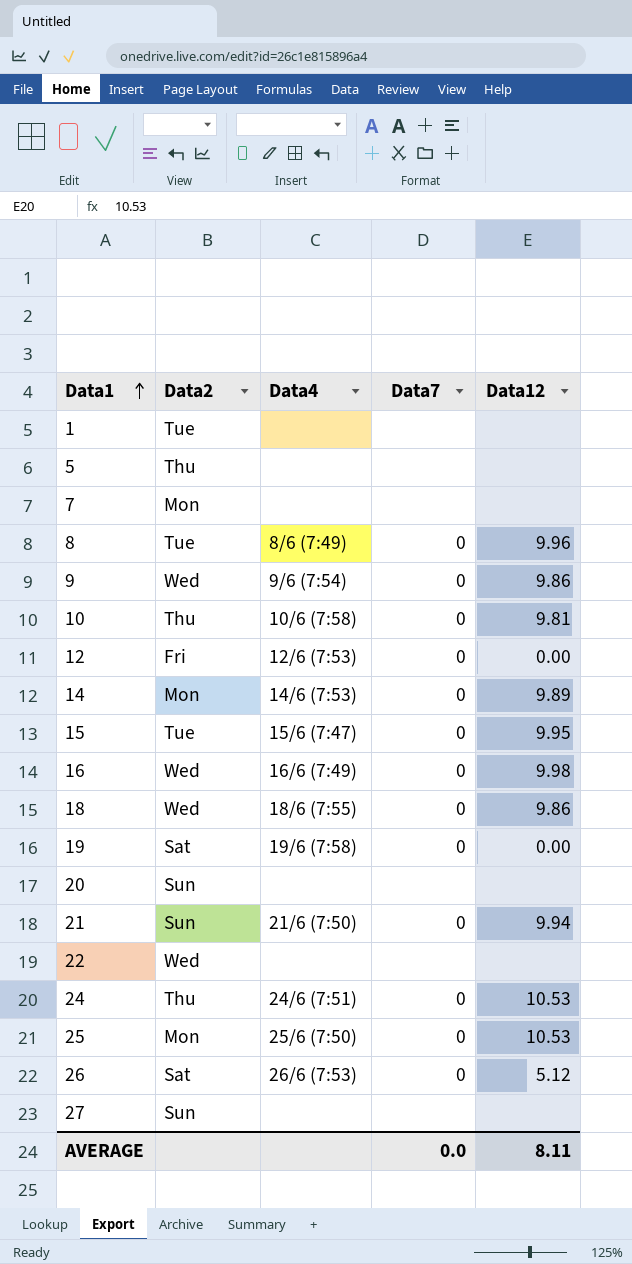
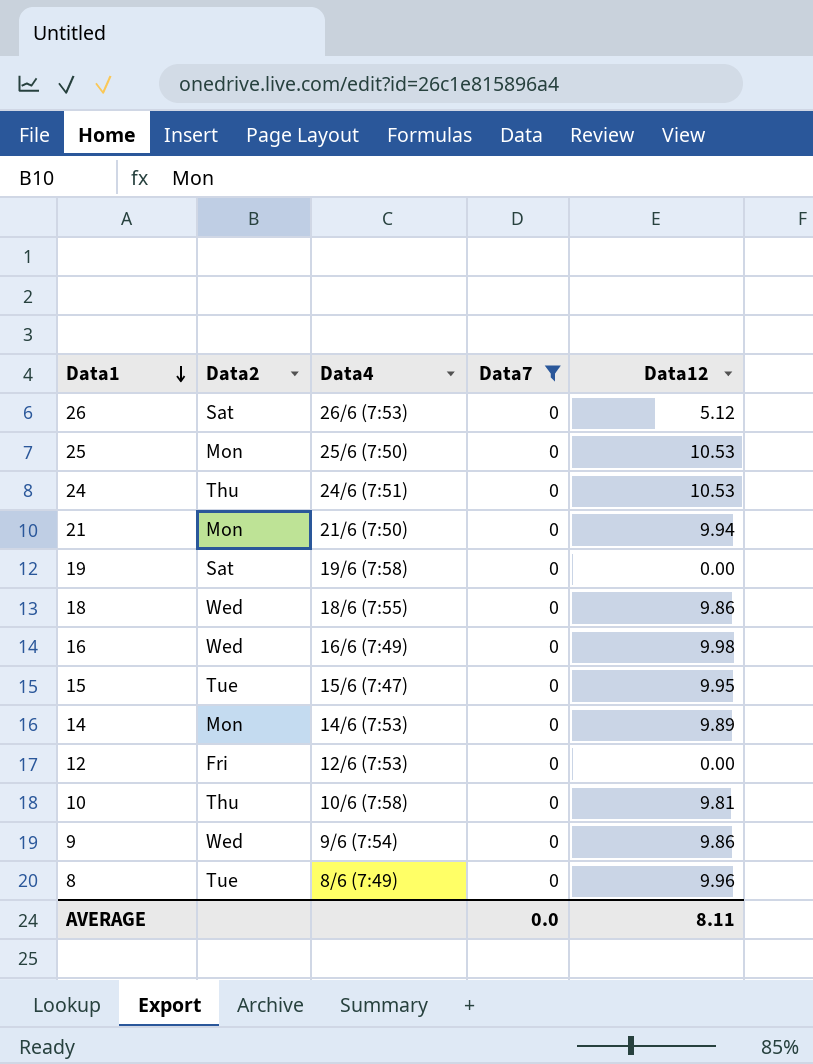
filter: none -> Data7 = 0
row order: Data1 ascending -> Data1 descending
21 | Data2: Sun -> Mon

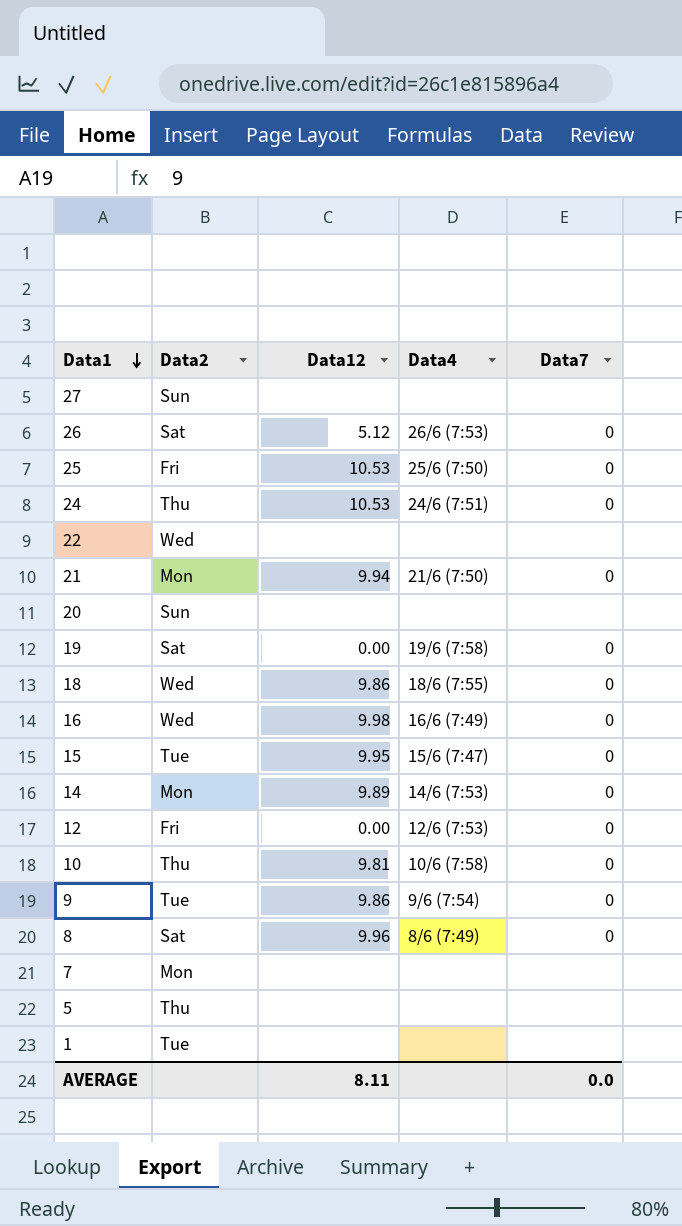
filter: Data7 = 0 -> none
column Data12 | position: 5 -> 3
25 | Data2: Mon -> Fri
9 | Data2: Wed -> Tue
8 | Data2: Tue -> Sat

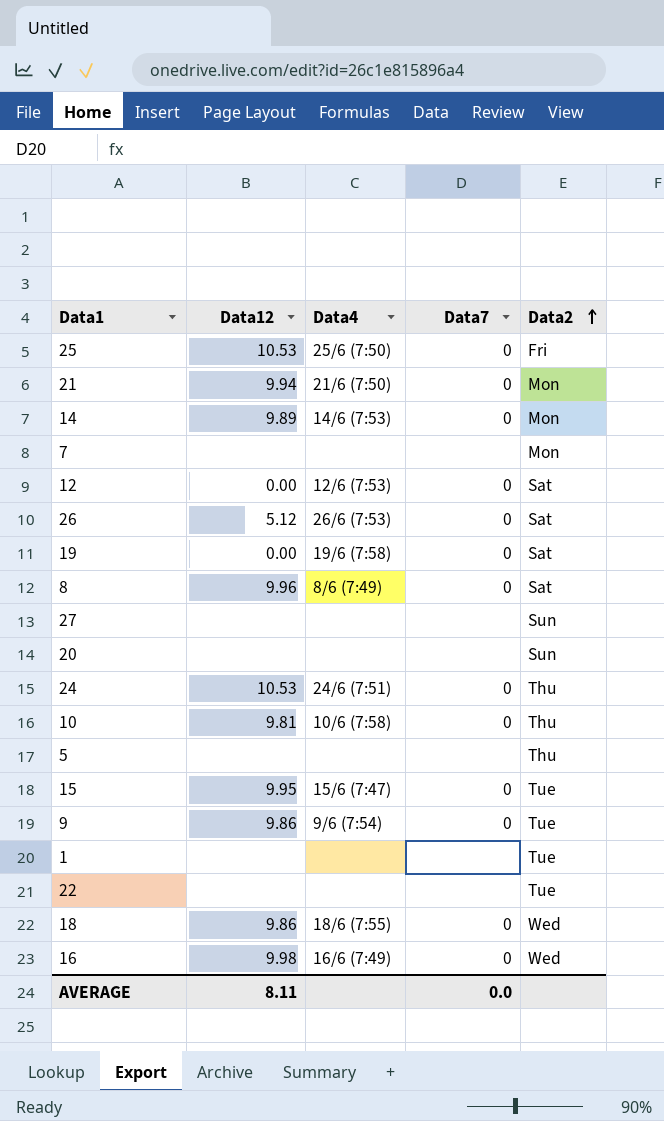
row order: Data1 descending -> Data2 ascending
column Data2 | position: 2 -> 5
12 | Data2: Fri -> Sat
22 | Data2: Wed -> Tue

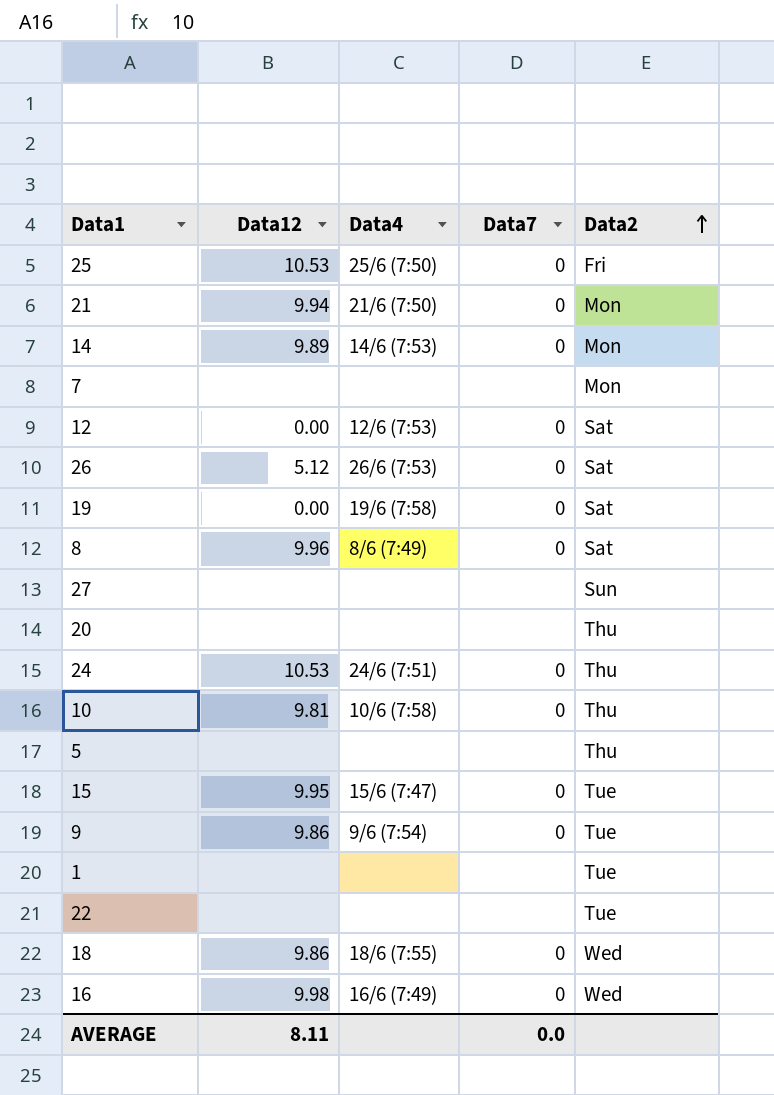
20 | Data2: Sun -> Thu

